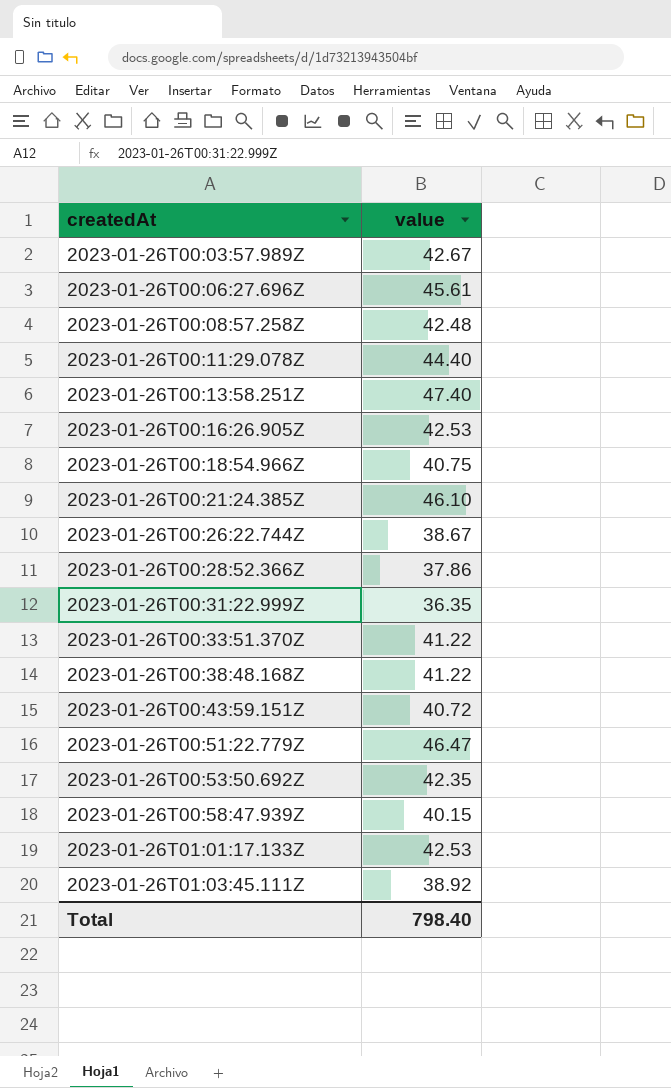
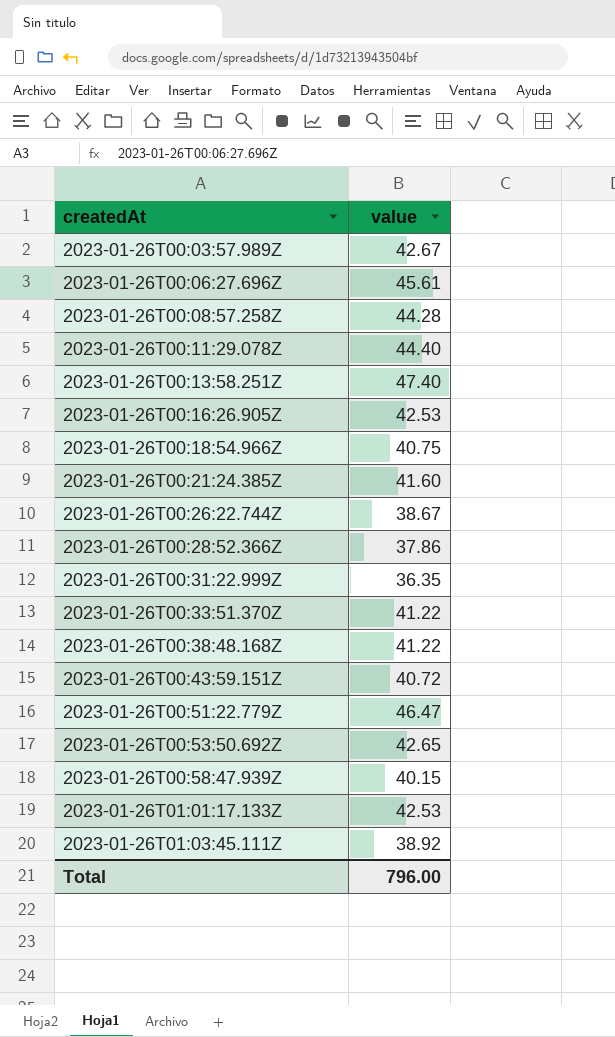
2023-01-26T00:08:57.258Z | value: 42.48 -> 44.28
2023-01-26T00:21:24.385Z | value: 46.10 -> 41.60
2023-01-26T00:53:50.692Z | value: 42.35 -> 42.65
Total | value: 798.40 -> 796.00

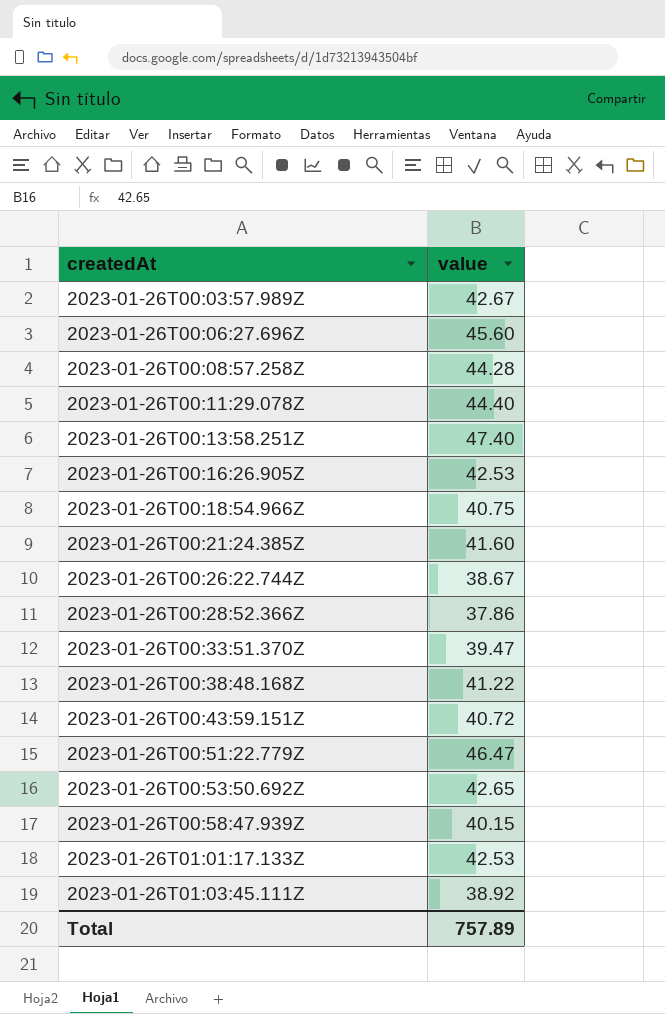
row 2023-01-26T00:31:22.999Z: 36.35 -> none
2023-01-26T00:06:27.696Z | value: 45.61 -> 45.60
2023-01-26T00:33:51.370Z | value: 41.22 -> 39.47
Total | value: 796.00 -> 757.89

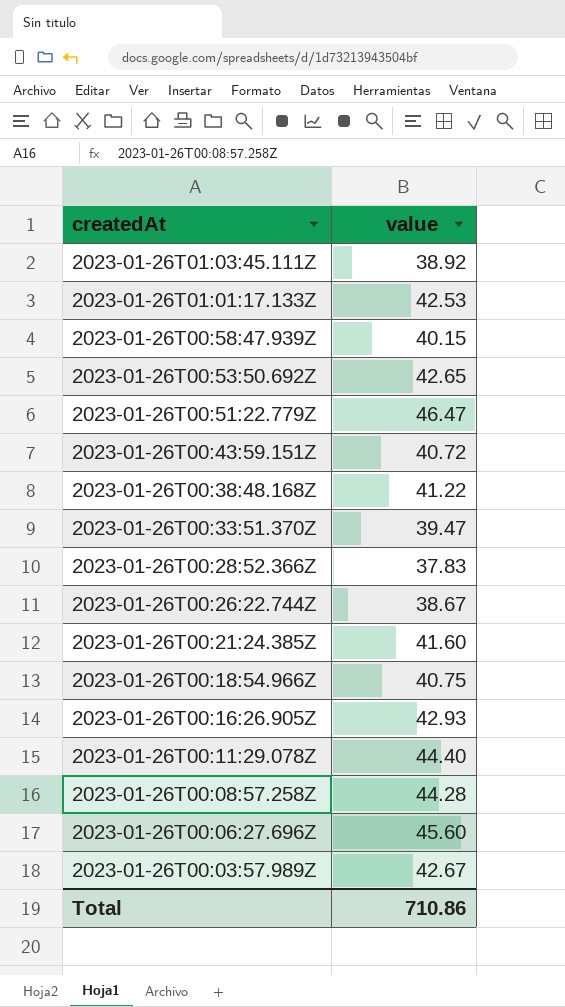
row order: createdAt ascending -> createdAt descending
row 2023-01-26T00:13:58.251Z: 47.40 -> none
2023-01-26T00:28:52.366Z | value: 37.86 -> 37.83
2023-01-26T00:16:26.905Z | value: 42.53 -> 42.93
Total | value: 757.89 -> 710.86

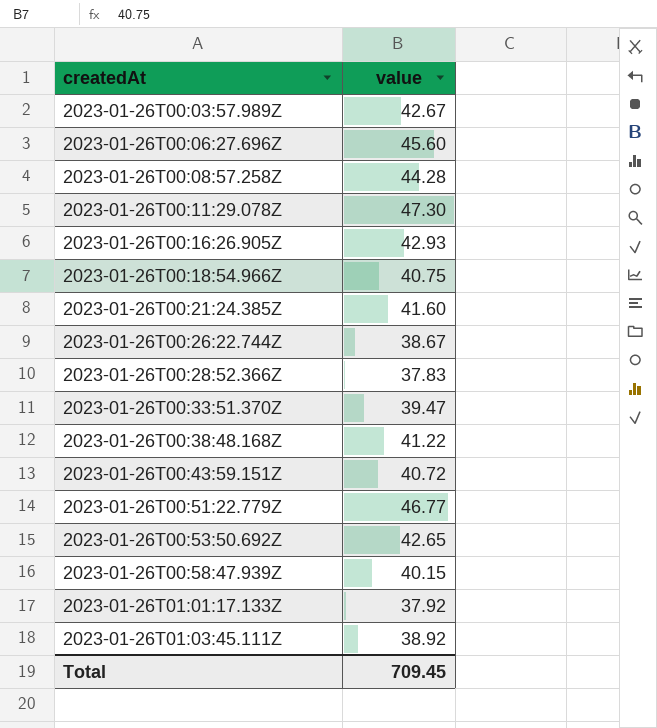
row order: createdAt descending -> createdAt ascending
2023-01-26T00:11:29.078Z | value: 44.40 -> 47.30
2023-01-26T00:51:22.779Z | value: 46.47 -> 46.77
2023-01-26T01:01:17.133Z | value: 42.53 -> 37.92
Total | value: 710.86 -> 709.45

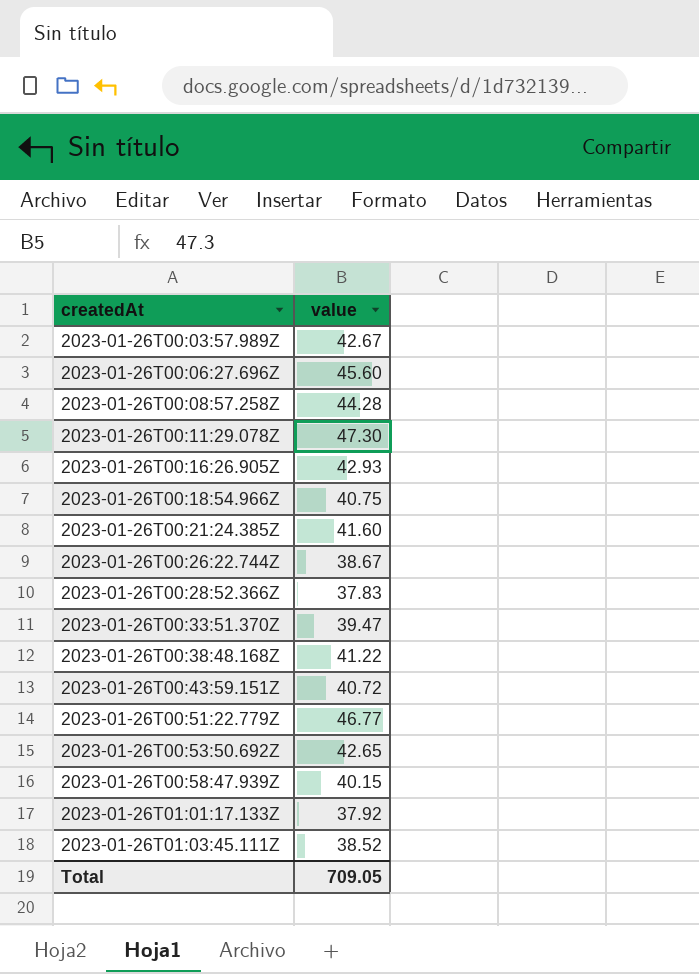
2023-01-26T01:03:45.111Z | value: 38.92 -> 38.52
Total | value: 709.45 -> 709.05

